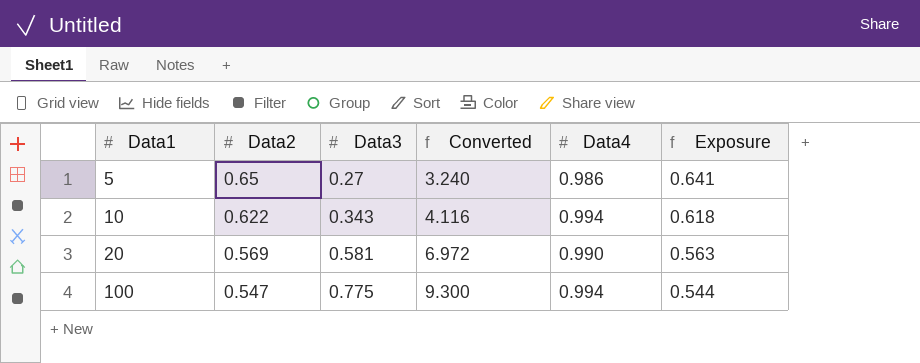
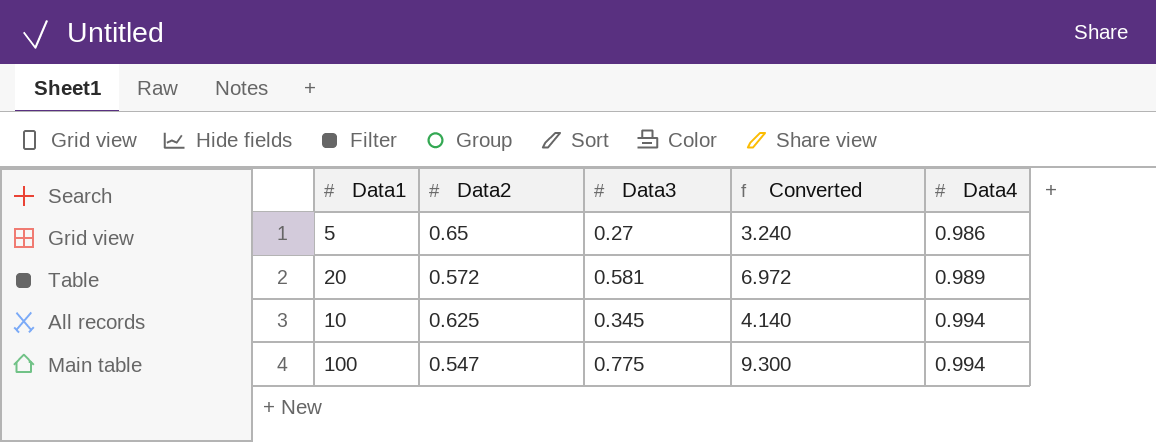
row order: Data1 ascending -> Data4 ascending
column Exposure | formula: [Data2] * [Data4] -> none
20 | Data2: 0.569 -> 0.572
20 | Data4: 0.990 -> 0.989
10 | Data2: 0.622 -> 0.625
10 | Data3: 0.343 -> 0.345
10 | Converted: 4.116 -> 4.140

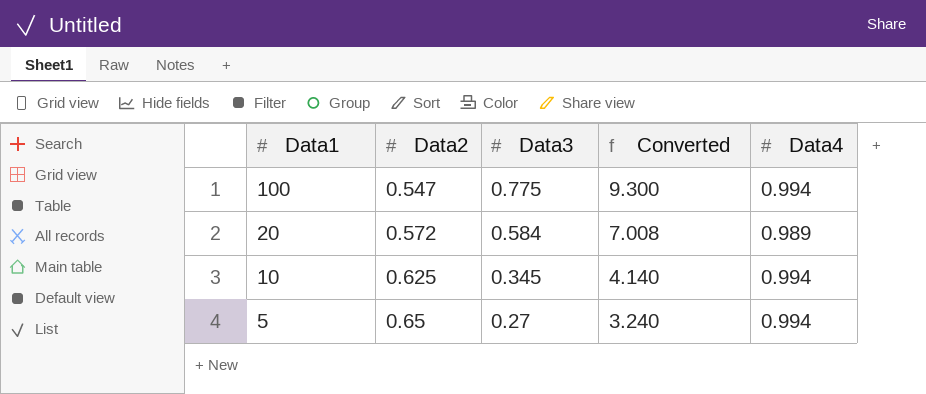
row order: Data4 ascending -> Data1 descending
20 | Data3: 0.581 -> 0.584
20 | Converted: 6.972 -> 7.008
5 | Data4: 0.986 -> 0.994

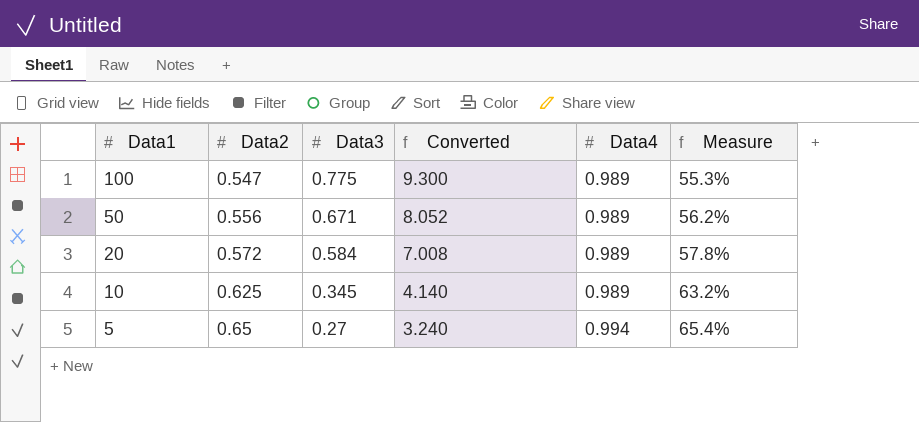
column Measure | formula: none -> [Data2] / [Data4]
100 | Data4: 0.994 -> 0.989
row 50: none -> 0.556 | 0.671 | 8.052 | 0.989 | 56.2%
10 | Data4: 0.994 -> 0.989

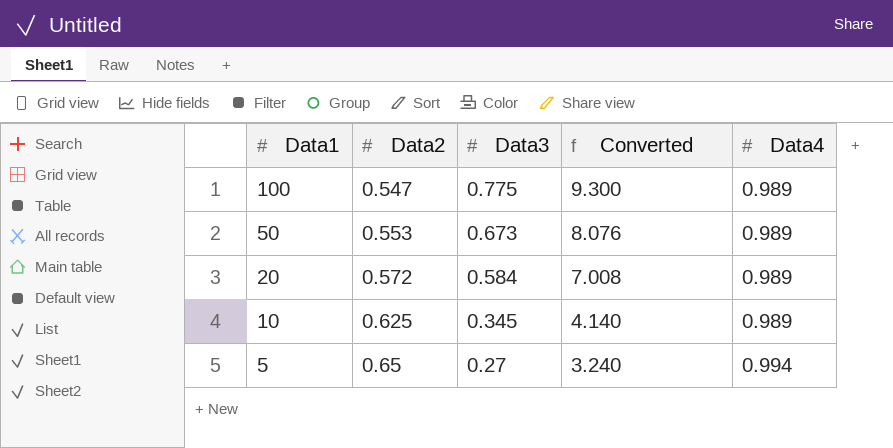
column Measure | formula: [Data2] / [Data4] -> none
50 | Data2: 0.556 -> 0.553
50 | Data3: 0.671 -> 0.673
50 | Converted: 8.052 -> 8.076

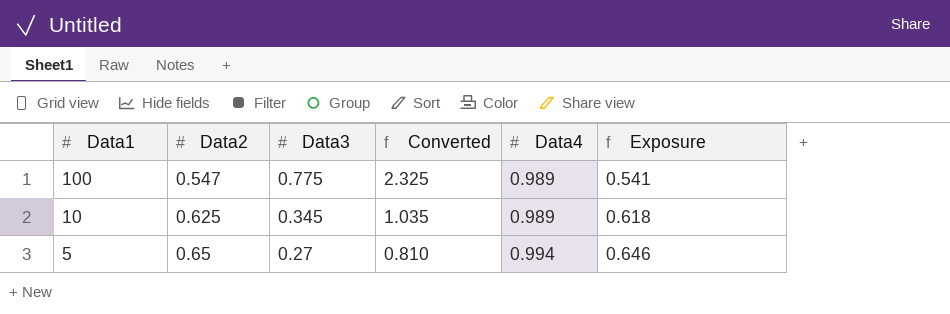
column Converted | formula: [Data3] * 12 -> [Data3] * 3
column Exposure | formula: none -> [Data2] * [Data4]
row 50: 0.553 | 0.673 | 8.076 | 0.989 -> none
row 20: 0.572 | 0.584 | 7.008 | 0.989 -> none

